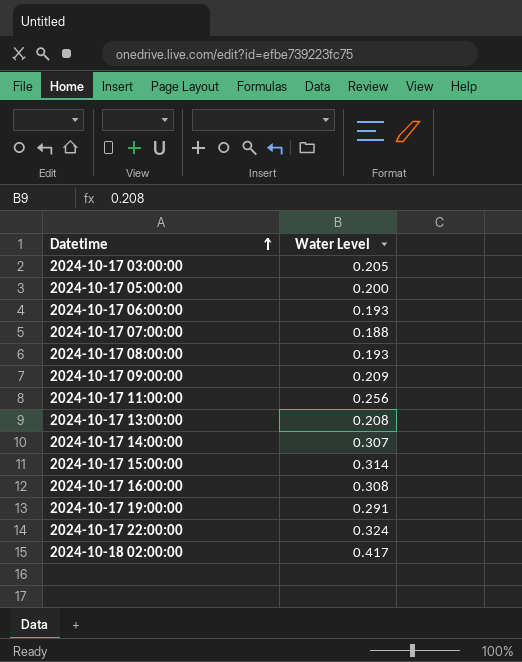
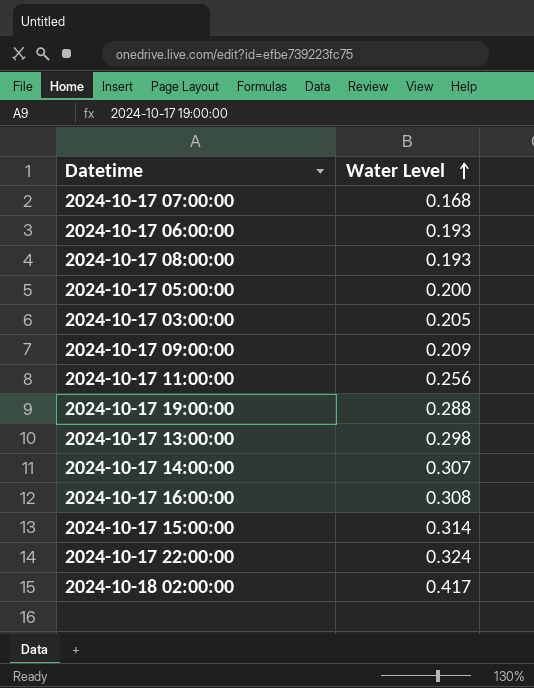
row order: Datetime ascending -> Water Level ascending
2024-10-17 07:00:00 | Water Level: 0.188 -> 0.168
2024-10-17 19:00:00 | Water Level: 0.291 -> 0.288
2024-10-17 13:00:00 | Water Level: 0.208 -> 0.298

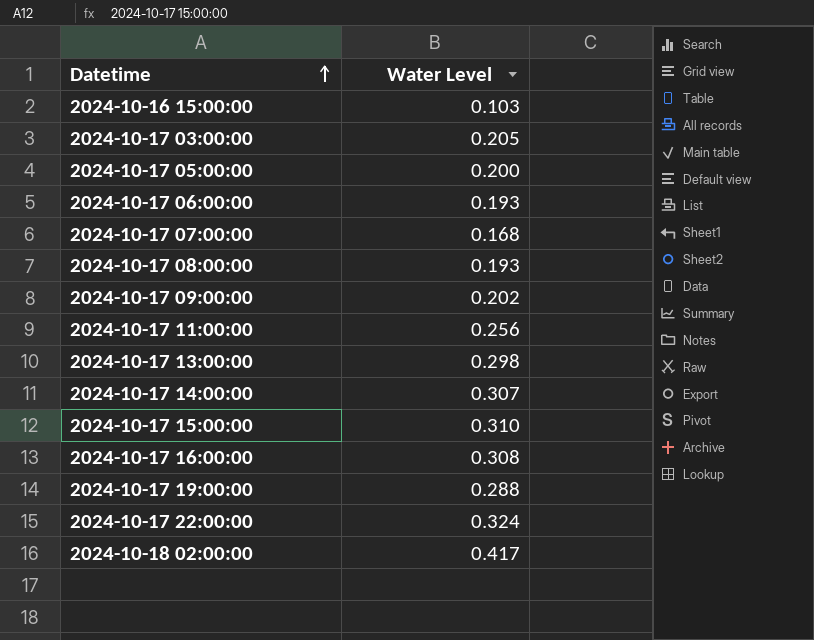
row order: Water Level ascending -> Datetime ascending
row 2024-10-16 15:00:00: none -> 0.103
2024-10-17 09:00:00 | Water Level: 0.209 -> 0.202
2024-10-17 15:00:00 | Water Level: 0.314 -> 0.310

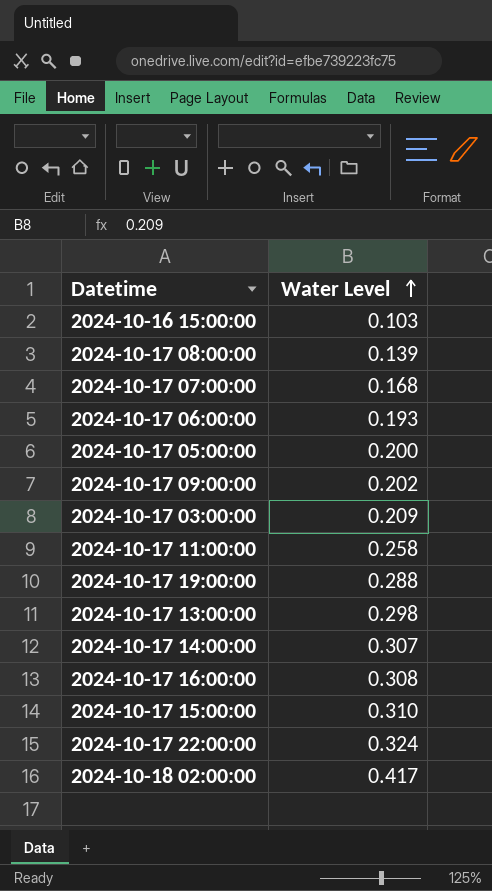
row order: Datetime ascending -> Water Level ascending
2024-10-17 08:00:00 | Water Level: 0.193 -> 0.139
2024-10-17 03:00:00 | Water Level: 0.205 -> 0.209
2024-10-17 11:00:00 | Water Level: 0.256 -> 0.258

